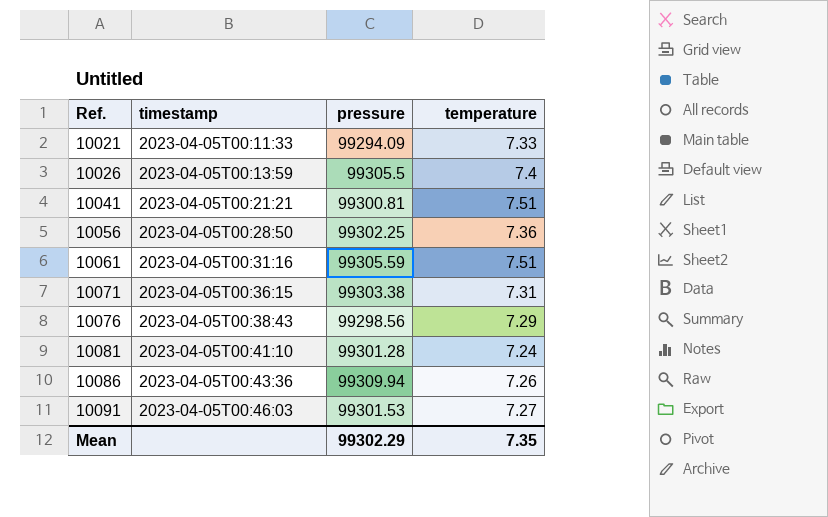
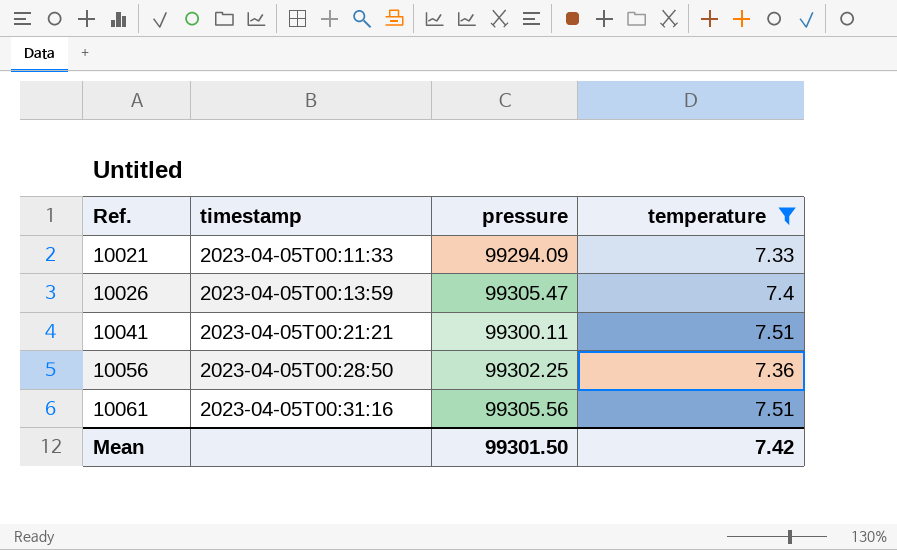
filter: none -> temperature >= 7.33
10026 | pressure: 99305.5 -> 99305.47
10041 | pressure: 99300.81 -> 99300.11
10061 | pressure: 99305.59 -> 99305.56
Mean | pressure: 99302.29 -> 99301.50
Mean | temperature: 7.35 -> 7.42

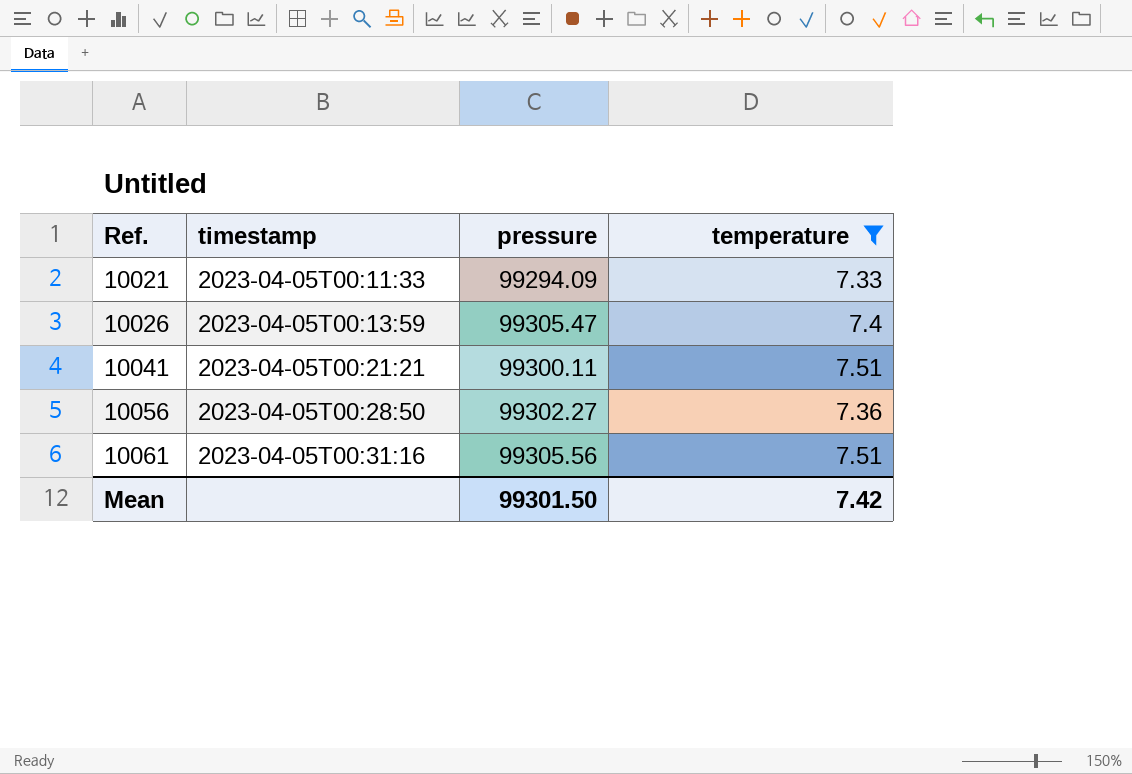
10056 | pressure: 99302.25 -> 99302.27

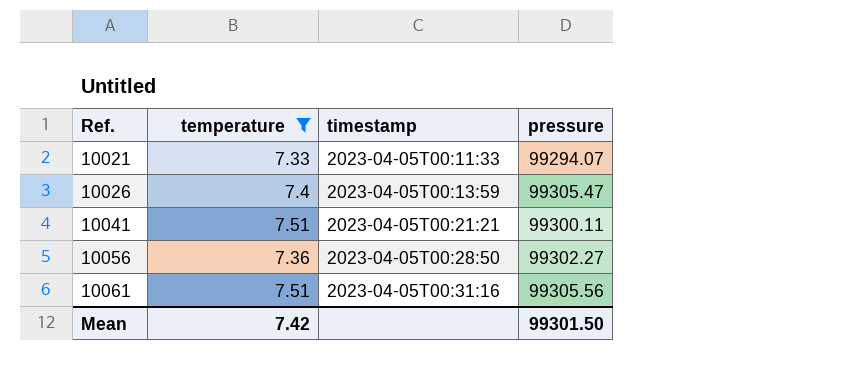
column temperature | position: 4 -> 2
10021 | pressure: 99294.09 -> 99294.07

